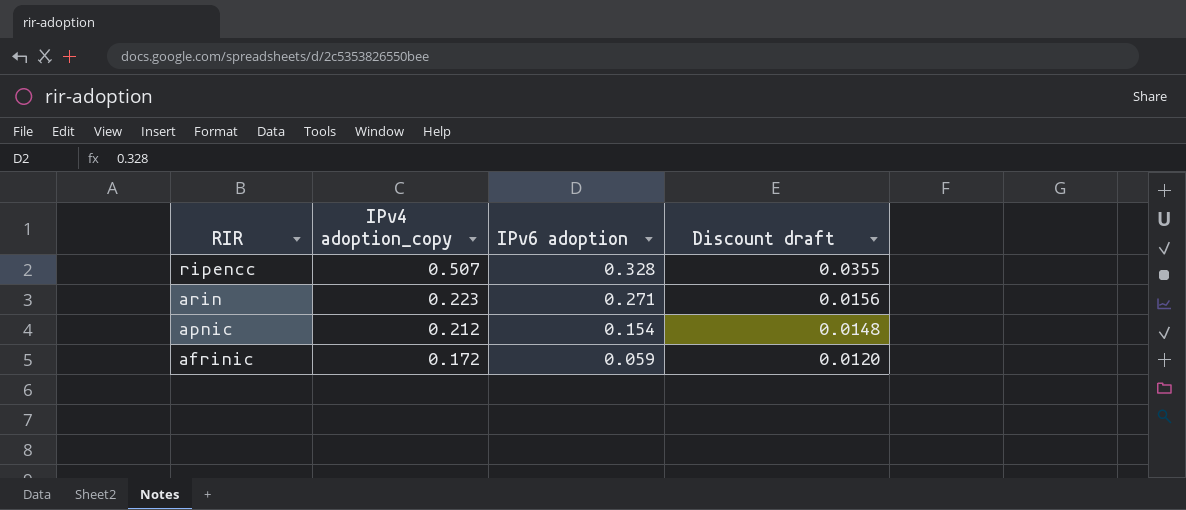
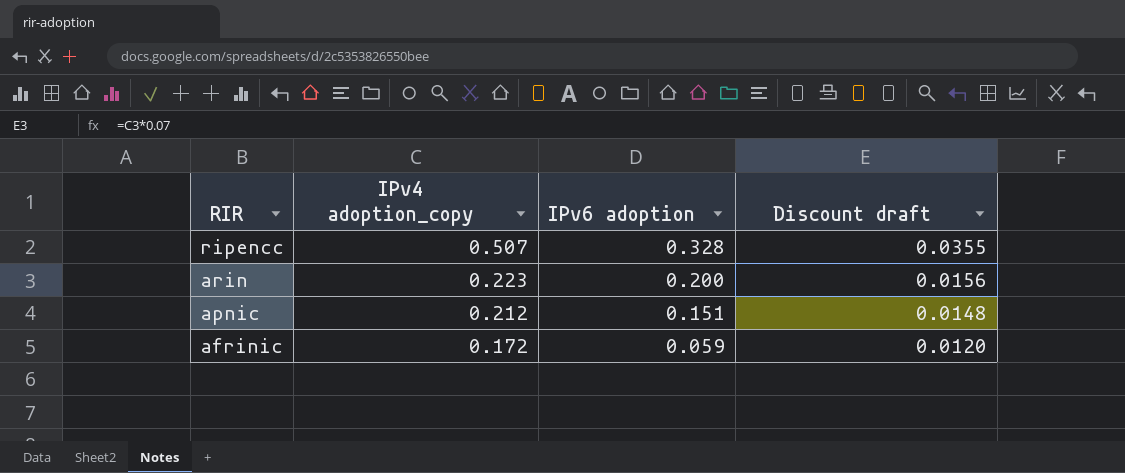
arin | IPv6 adoption: 0.271 -> 0.200
apnic | IPv6 adoption: 0.154 -> 0.151

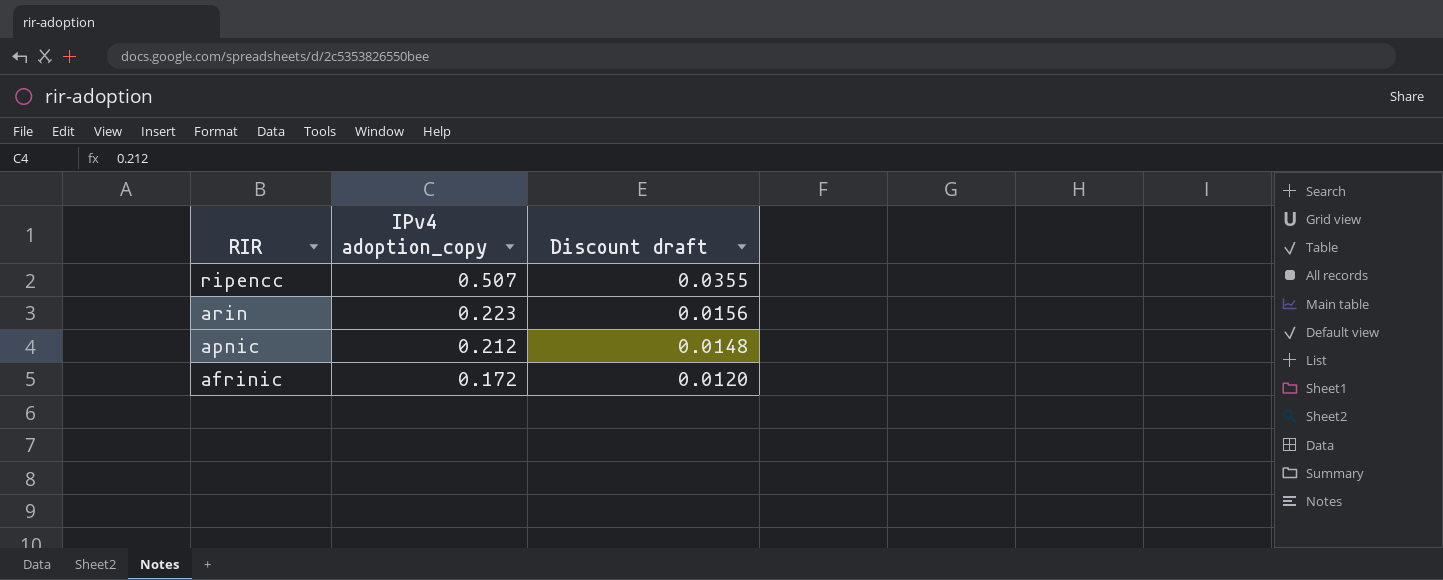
column IPv6 adoption | position: 3 -> none

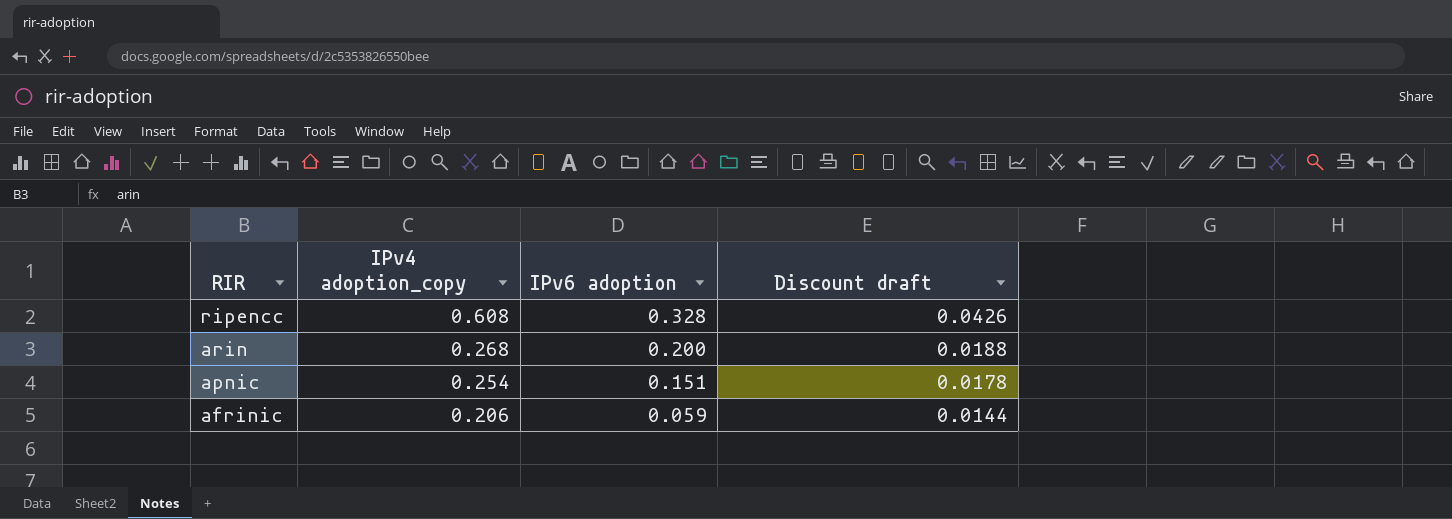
column IPv6 adoption | position: none -> 3
ripencc | IPv4 adoption_copy: 0.507 -> 0.608
ripencc | Discount draft: 0.0355 -> 0.0426
arin | IPv4 adoption_copy: 0.223 -> 0.268
arin | Discount draft: 0.0156 -> 0.0188
apnic | IPv4 adoption_copy: 0.212 -> 0.254
apnic | Discount draft: 0.0148 -> 0.0178
afrinic | IPv4 adoption_copy: 0.172 -> 0.206
afrinic | Discount draft: 0.0120 -> 0.0144

